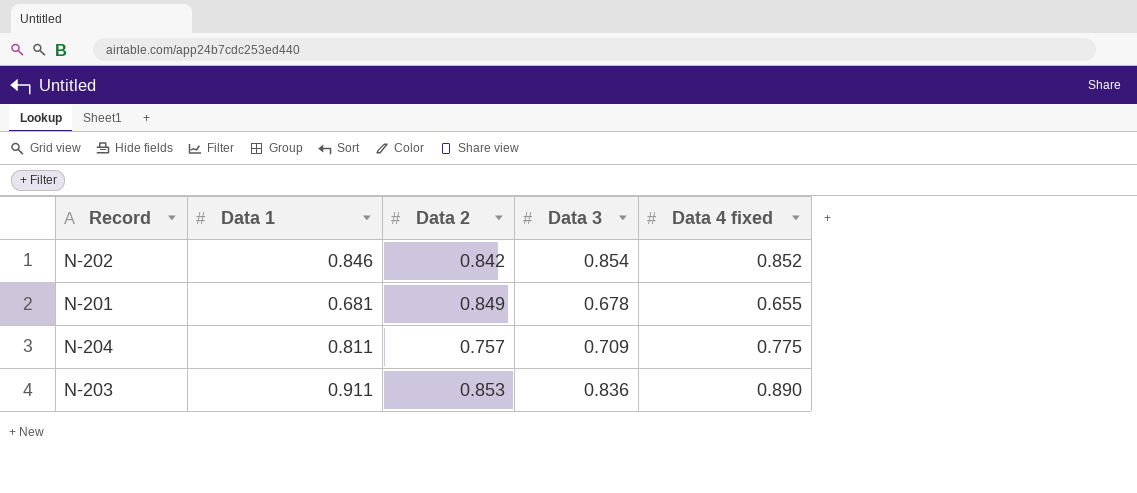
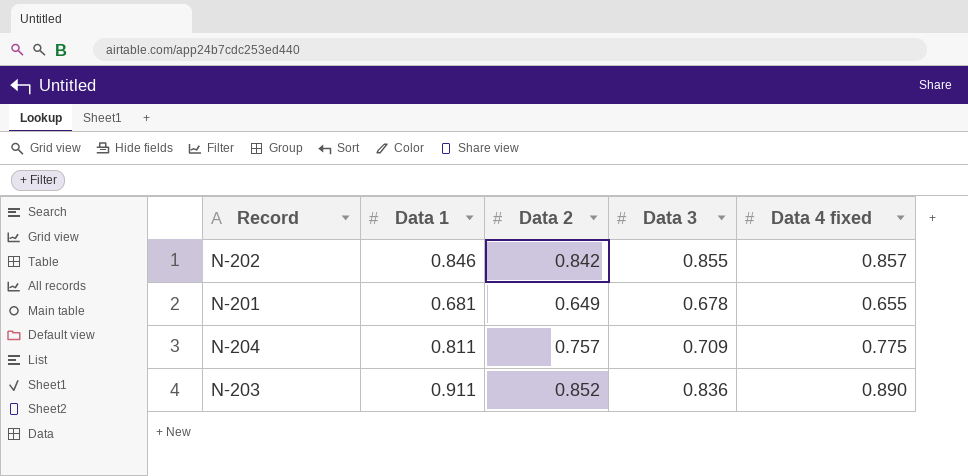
N-202 | Data 3: 0.854 -> 0.855
N-202 | Data 4 fixed: 0.852 -> 0.857
N-201 | Data 2: 0.849 -> 0.649
N-203 | Data 2: 0.853 -> 0.852

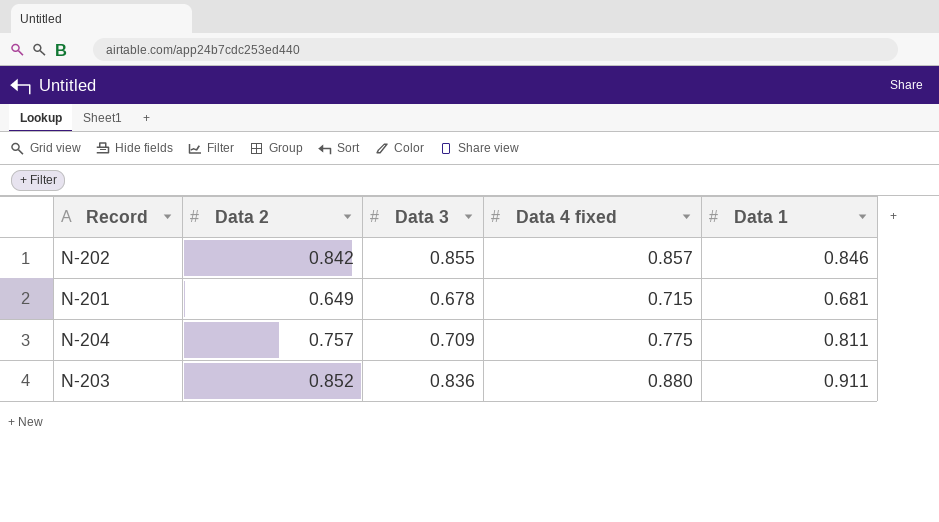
column Data 1 | position: 2 -> 5
N-201 | Data 4 fixed: 0.655 -> 0.715
N-203 | Data 4 fixed: 0.890 -> 0.880

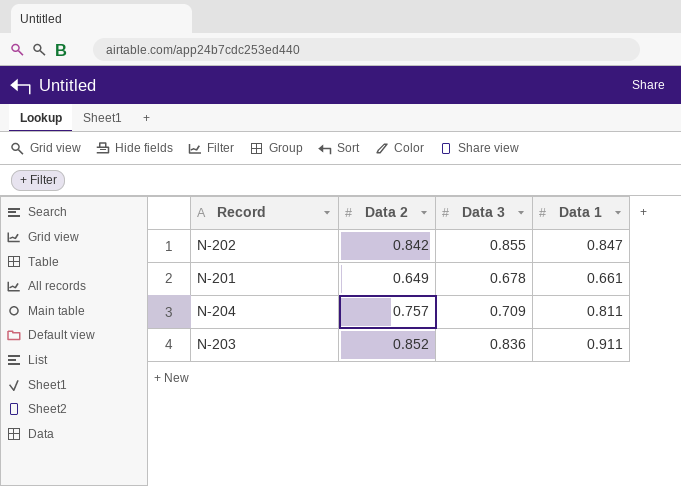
column Data 4 fixed | position: 4 -> none
N-202 | Data 1: 0.846 -> 0.847
N-201 | Data 1: 0.681 -> 0.661

